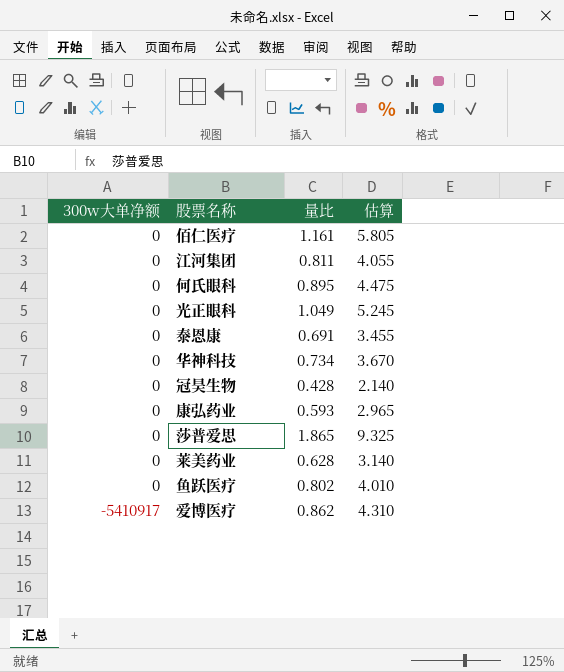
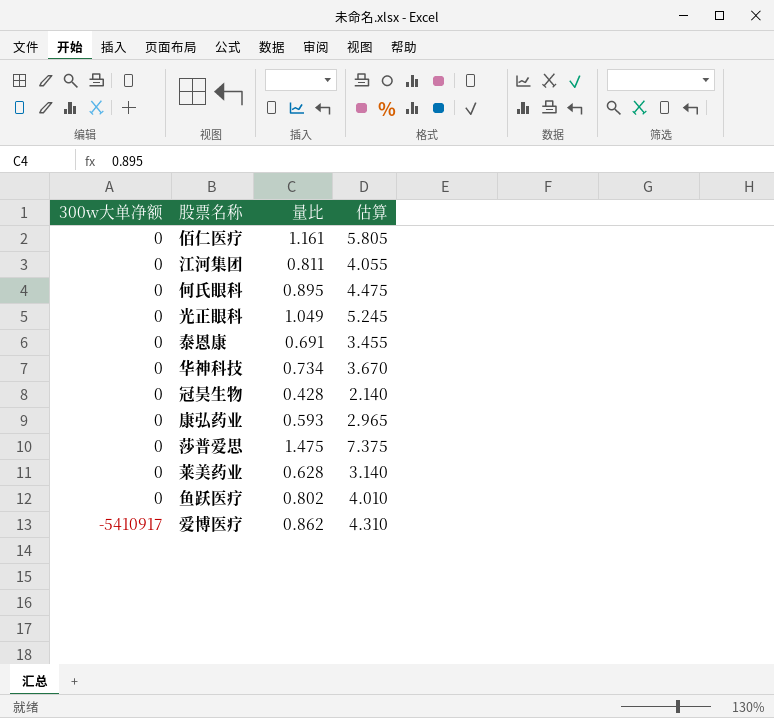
莎普爱思 | 量比: 1.865 -> 1.475
莎普爱思 | 估算: 9.325 -> 7.375

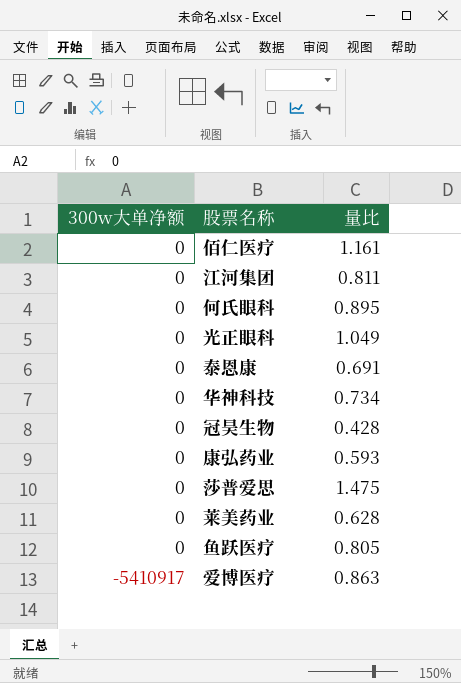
column 估算 | formula: [量比] * 5 -> none
鱼跃医疗 | 量比: 0.802 -> 0.805
爱博医疗 | 量比: 0.862 -> 0.863

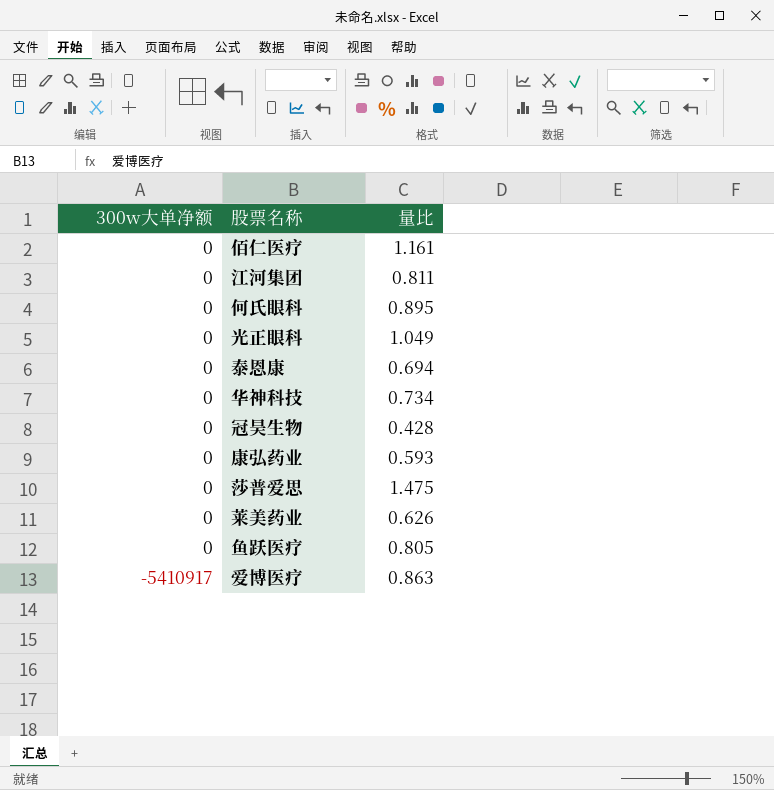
泰恩康 | 量比: 0.691 -> 0.694
莱美药业 | 量比: 0.628 -> 0.626

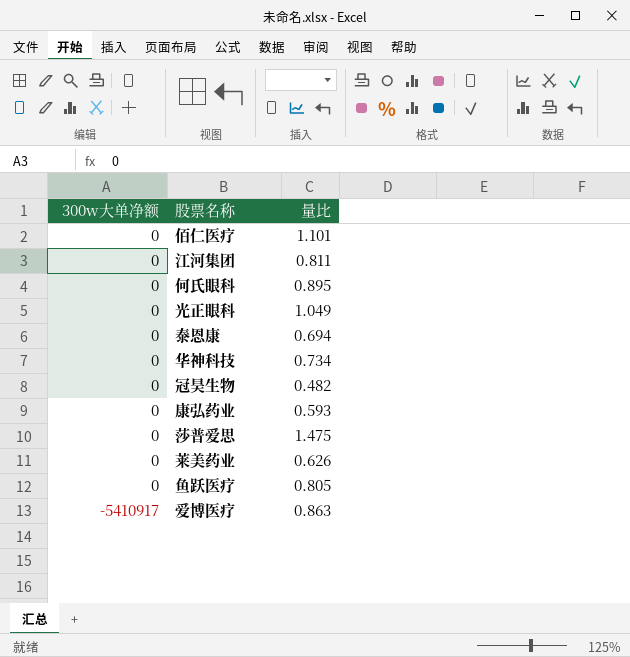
佰仁医疗 | 量比: 1.161 -> 1.101
冠昊生物 | 量比: 0.428 -> 0.482

